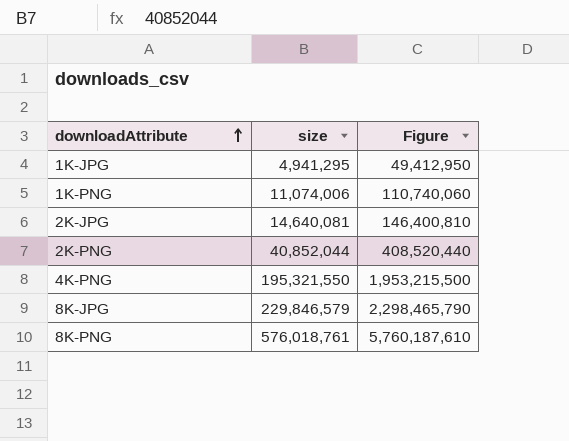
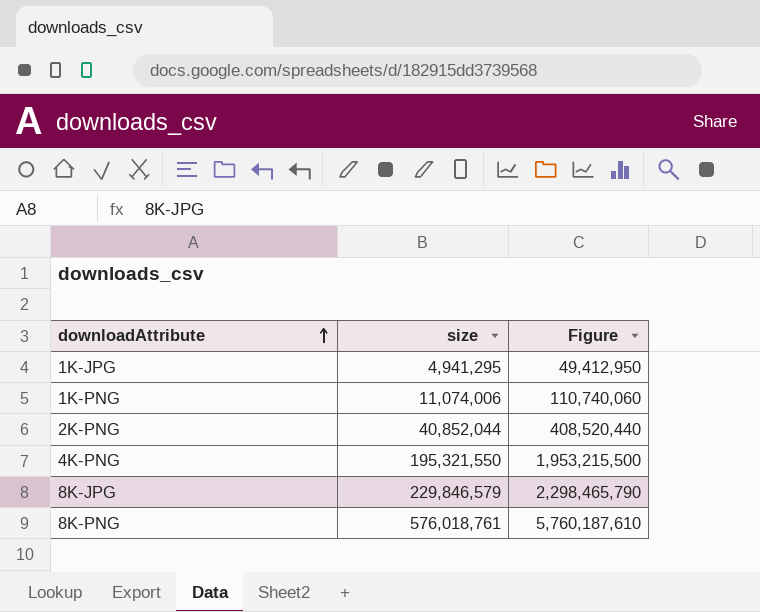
row 2K-JPG: 14,640,081 | 146,400,810 -> none

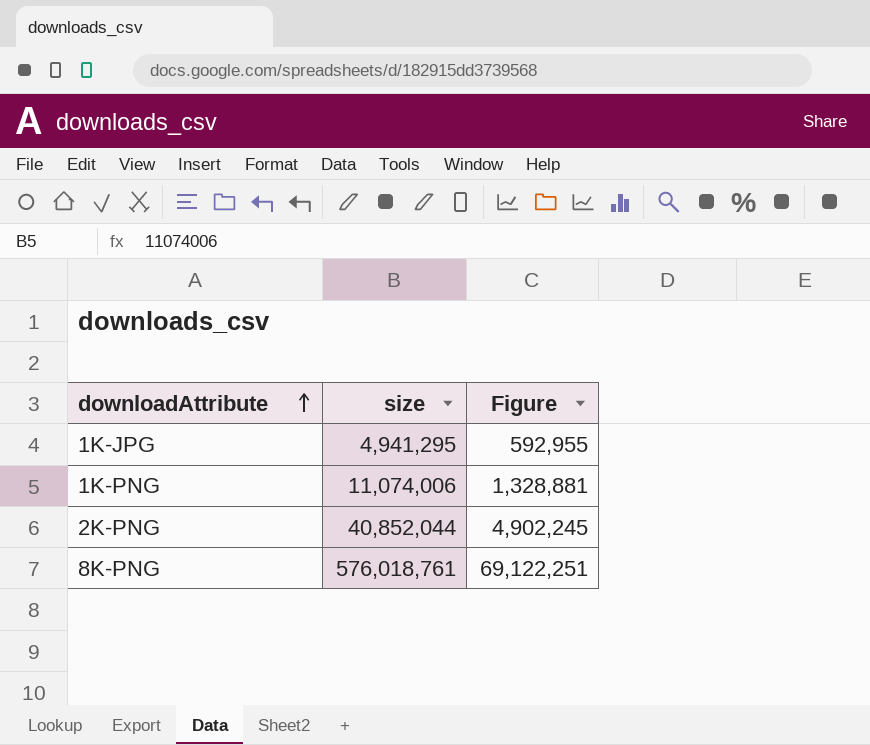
column Figure | formula: [size] * 10 -> [size] * 0.12
row 4K-PNG: 195,321,550 | 1,953,215,500 -> none
row 8K-JPG: 229,846,579 | 2,298,465,790 -> none

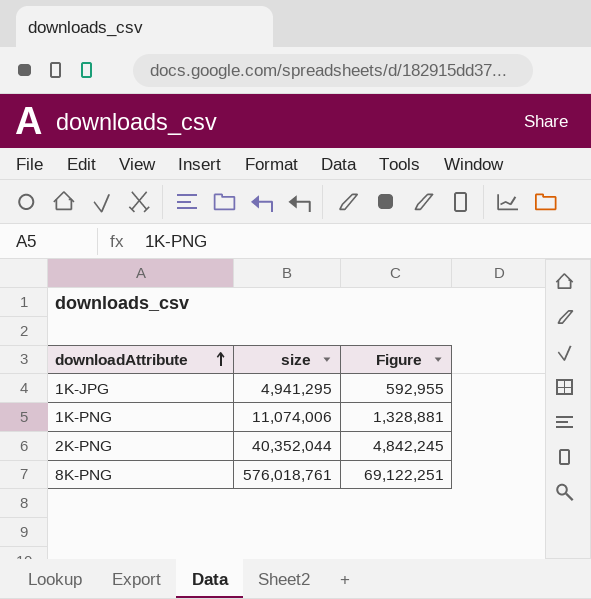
2K-PNG | size: 40,852,044 -> 40,352,044
2K-PNG | Figure: 4,902,245 -> 4,842,245

